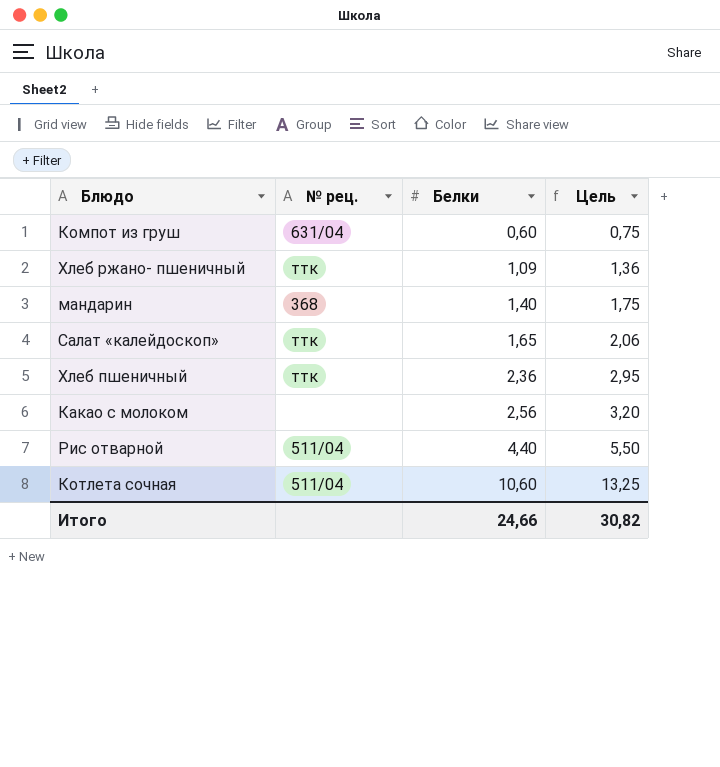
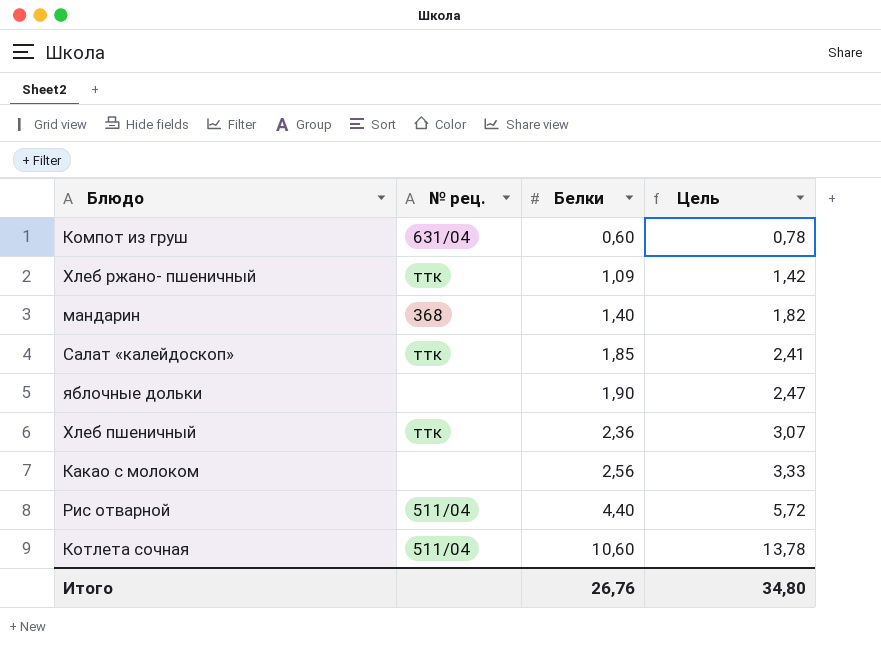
column Цель | formula: [Белки] * 1,25 -> [Белки] * 1,3
Салат «калейдоскоп» | Белки: 1,65 -> 1,85
row яблочные дольки: none -> none | 1,90 | 2,47
Итого | Белки: 24,66 -> 26,76
Итого | Цель: 30,82 -> 34,80

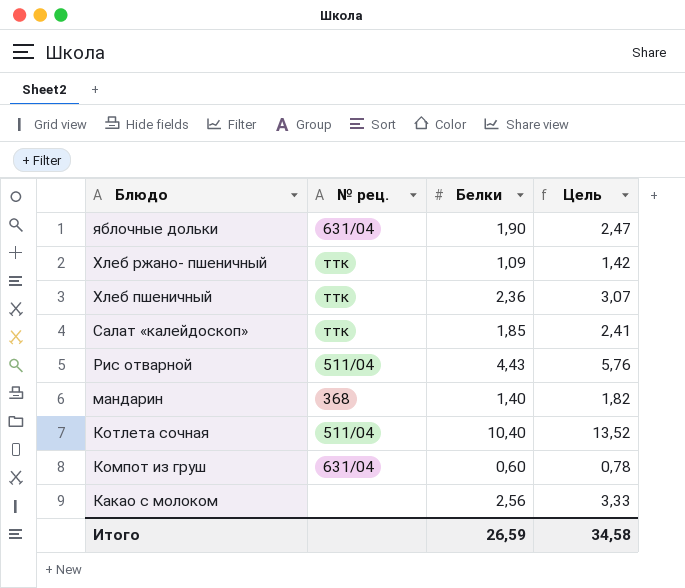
row order: Белки ascending -> Блюдо descending
яблочные дольки | № рец.: none -> 631/04
Рис отварной | Белки: 4,40 -> 4,43
Рис отварной | Цель: 5,72 -> 5,76
Котлета сочная | Белки: 10,60 -> 10,40
Котлета сочная | Цель: 13,78 -> 13,52
Итого | Белки: 26,76 -> 26,59
Итого | Цель: 34,80 -> 34,58

